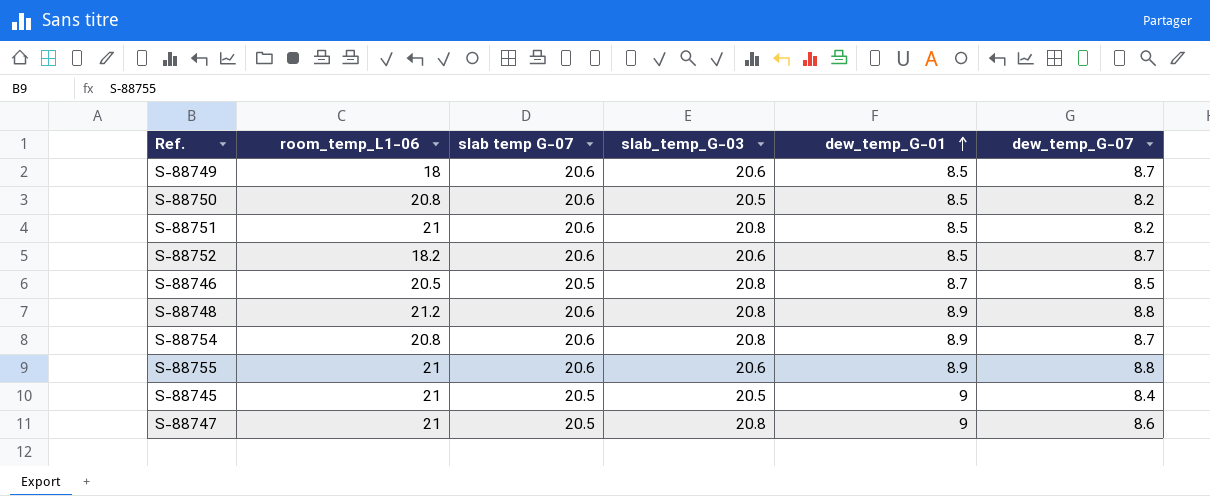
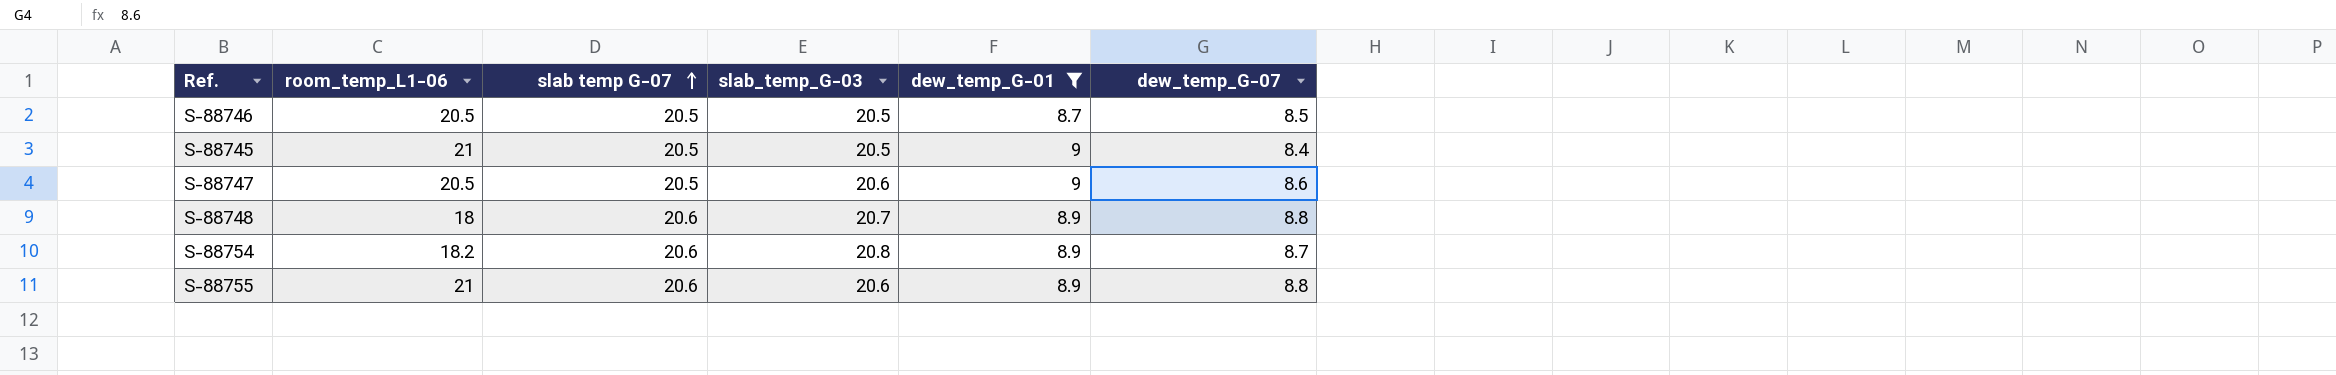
filter: none -> dew_temp_G-01 != 8.5
row order: dew_temp_G-01 ascending -> slab temp G-07 ascending
S-88746 | slab_temp_G-03: 20.8 -> 20.5
S-88747 | room_temp_L1-06: 21 -> 20.5
S-88747 | slab_temp_G-03: 20.8 -> 20.6
S-88748 | room_temp_L1-06: 21.2 -> 18
S-88748 | slab_temp_G-03: 20.8 -> 20.7
S-88754 | room_temp_L1-06: 20.8 -> 18.2

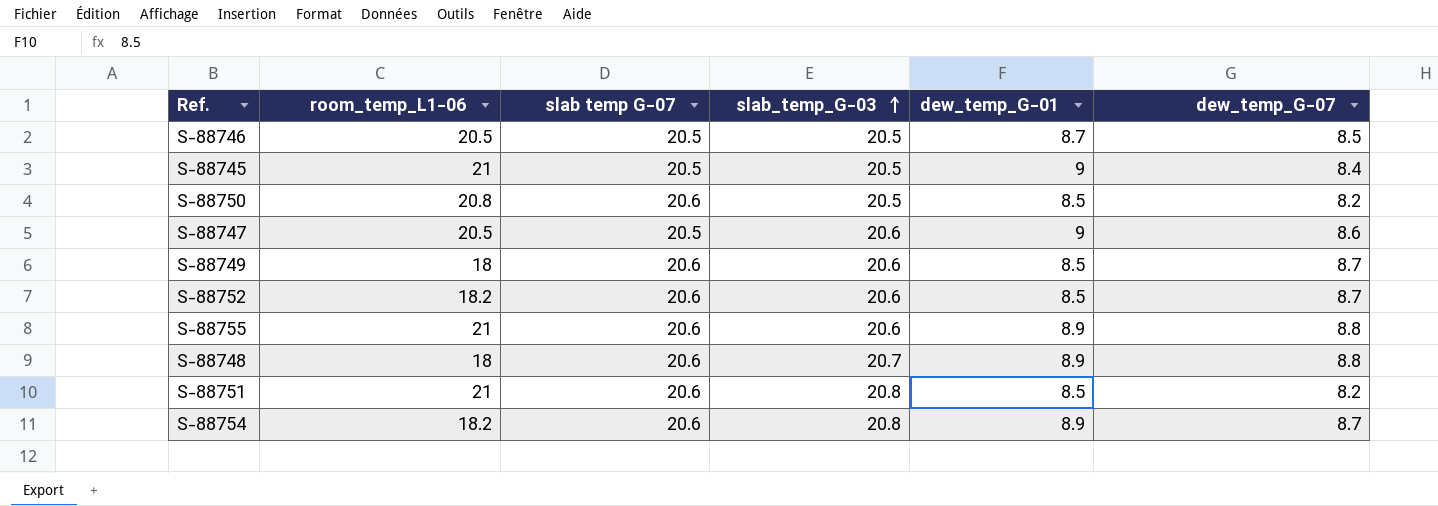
filter: dew_temp_G-01 != 8.5 -> none
row order: slab temp G-07 ascending -> slab_temp_G-03 ascending

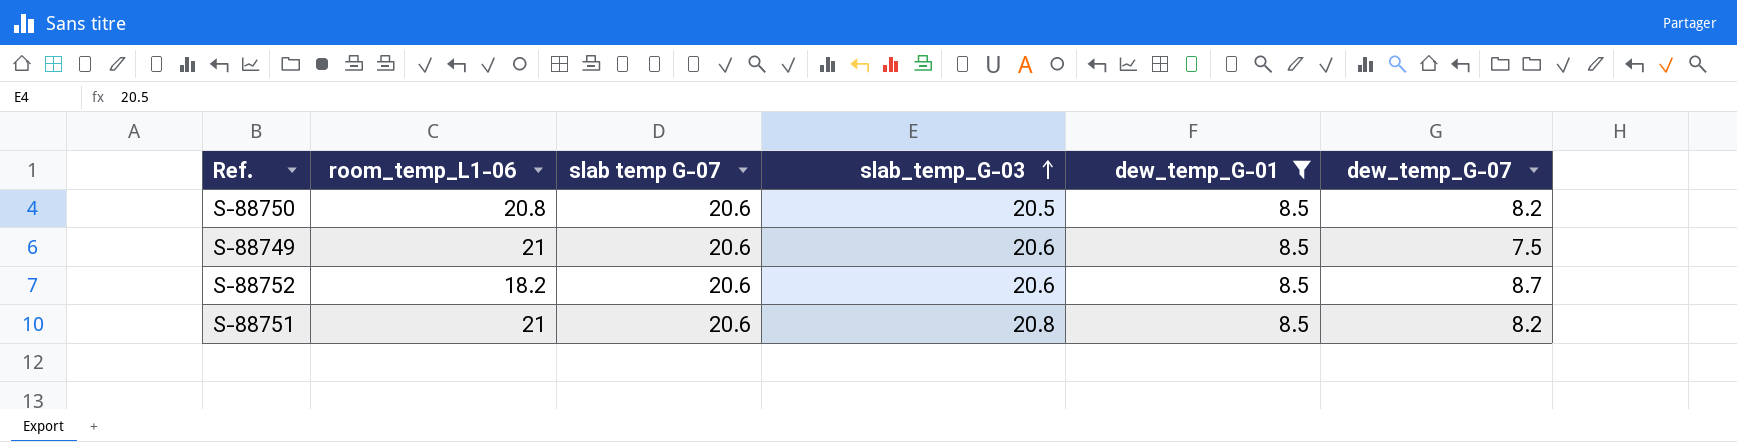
filter: none -> dew_temp_G-01 = 8.5
S-88749 | room_temp_L1-06: 18 -> 21
S-88749 | dew_temp_G-07: 8.7 -> 7.5

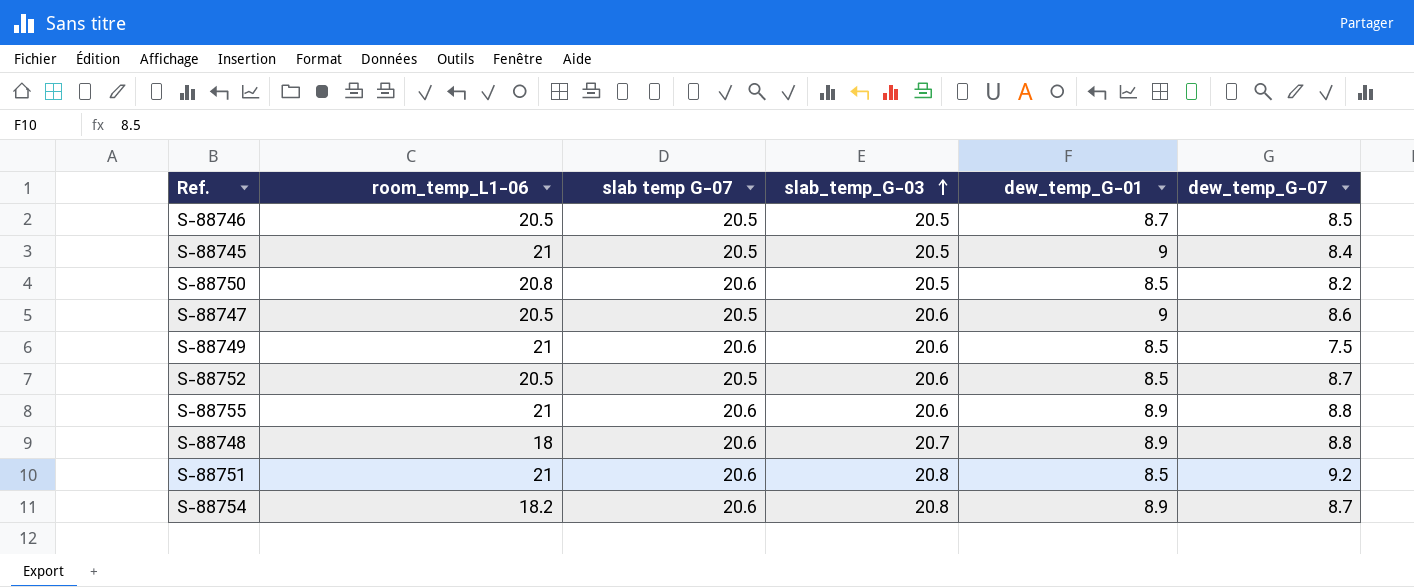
filter: dew_temp_G-01 = 8.5 -> none
S-88752 | room_temp_L1-06: 18.2 -> 20.5
S-88752 | slab temp G-07: 20.6 -> 20.5
S-88751 | dew_temp_G-07: 8.2 -> 9.2

